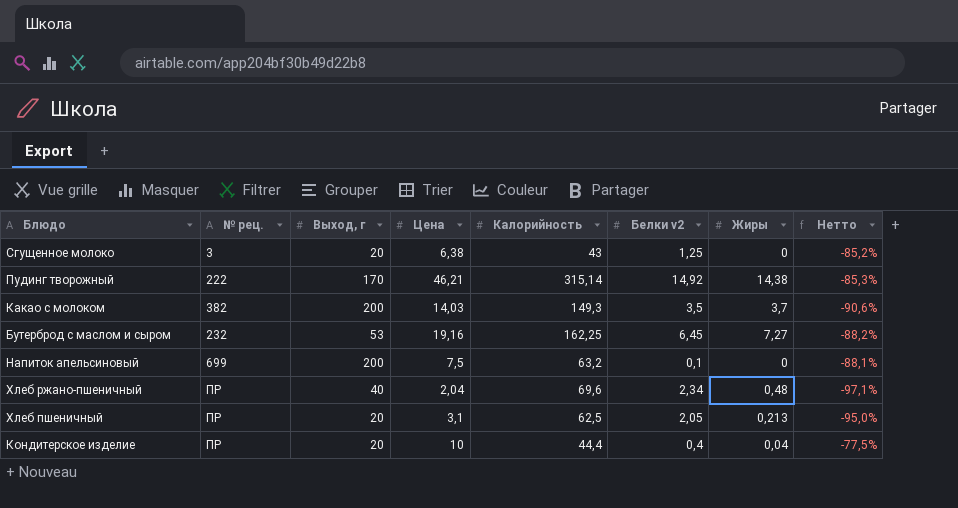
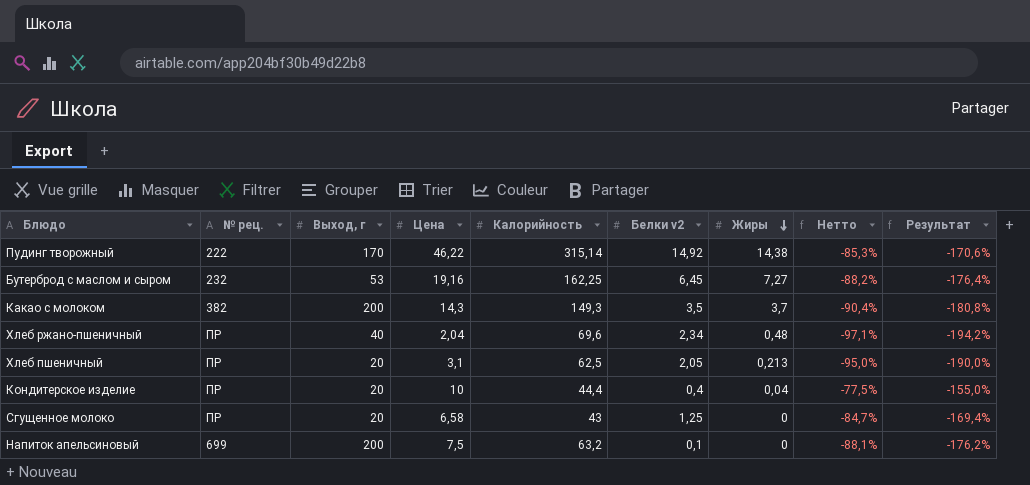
row order: none -> Жиры descending
column Результат | formula: none -> [Нетто] * 2
Пудинг творожный | Цена: 46,21 -> 46,22
Какао с молоком | Цена: 14,03 -> 14,3
Какао с молоком | Нетто: -90,6% -> -90,4%
Сгущенное молоко | № рец.: 3 -> ПР
Сгущенное молоко | Цена: 6,38 -> 6,58
Сгущенное молоко | Нетто: -85,2% -> -84,7%

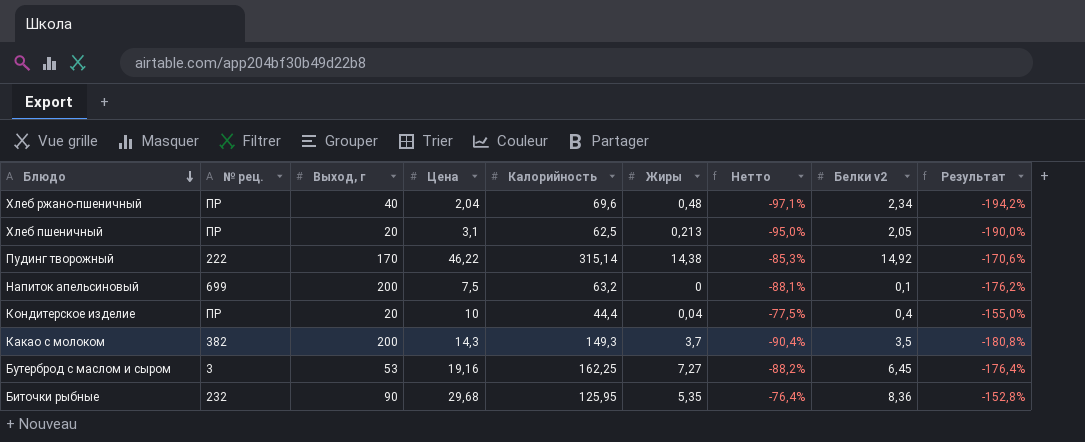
row order: Жиры descending -> Блюдо descending
column Белки v2 | position: 6 -> 8
row Сгущенное молоко: ПР | 20 | 6,58 | 43 | 1,25 | 0 | -84,7% | -169,4% -> none
Бутерброд с маслом и сыром | № рец.: 232 -> 3
row Биточки рыбные: none -> 232 | 90 | 29,68 | 125,95 | 5,35 | -76,4% | 8,36 | -152,8%

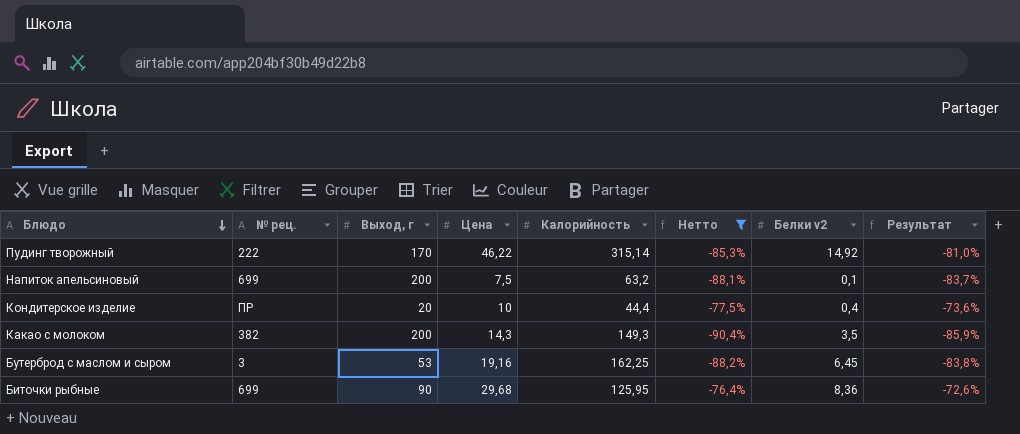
filter: none -> Нетто >= -90,4%
column Жиры | position: 6 -> none
column Результат | formula: [Нетто] * 2 -> [Нетто] * 0,95
Биточки рыбные | № рец.: 232 -> 699

